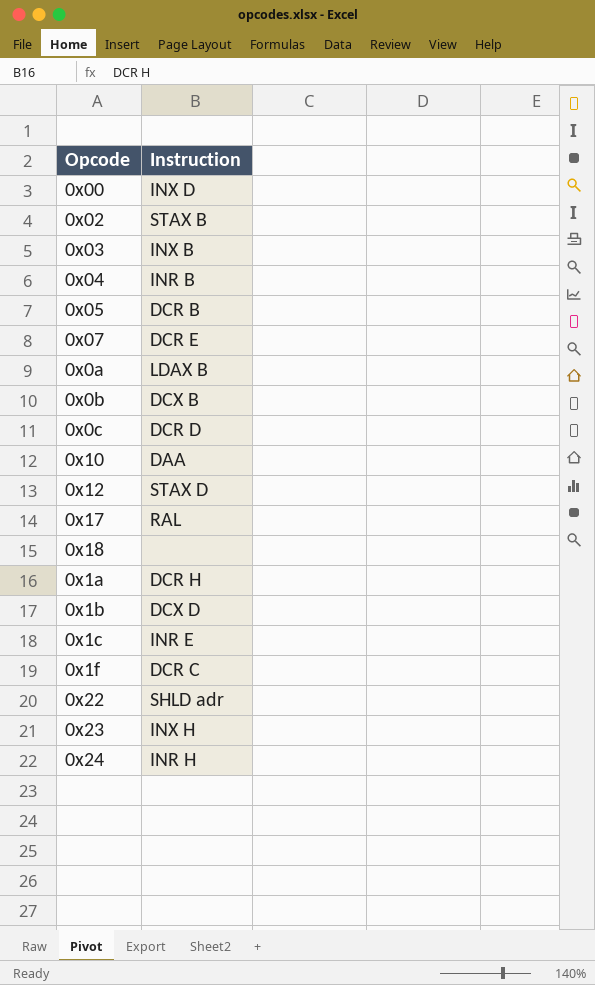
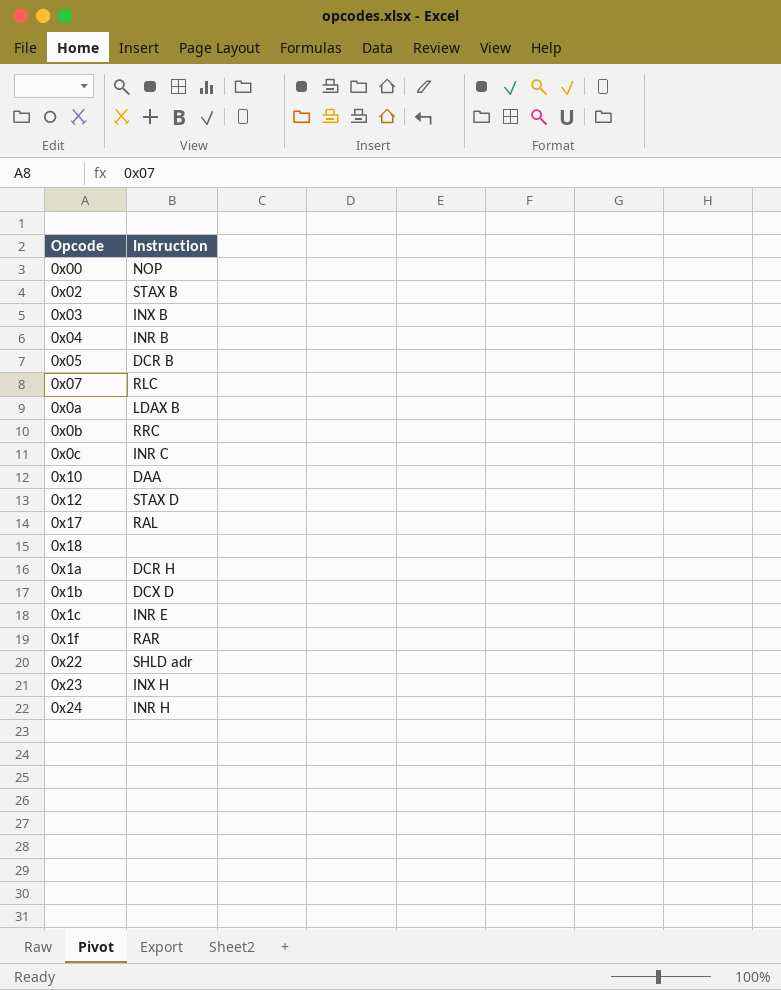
0x00 | Instruction: INX D -> NOP
0x07 | Instruction: DCR E -> RLC
0x0b | Instruction: DCX B -> RRC
0x0c | Instruction: DCR D -> INR C
0x1f | Instruction: DCR C -> RAR

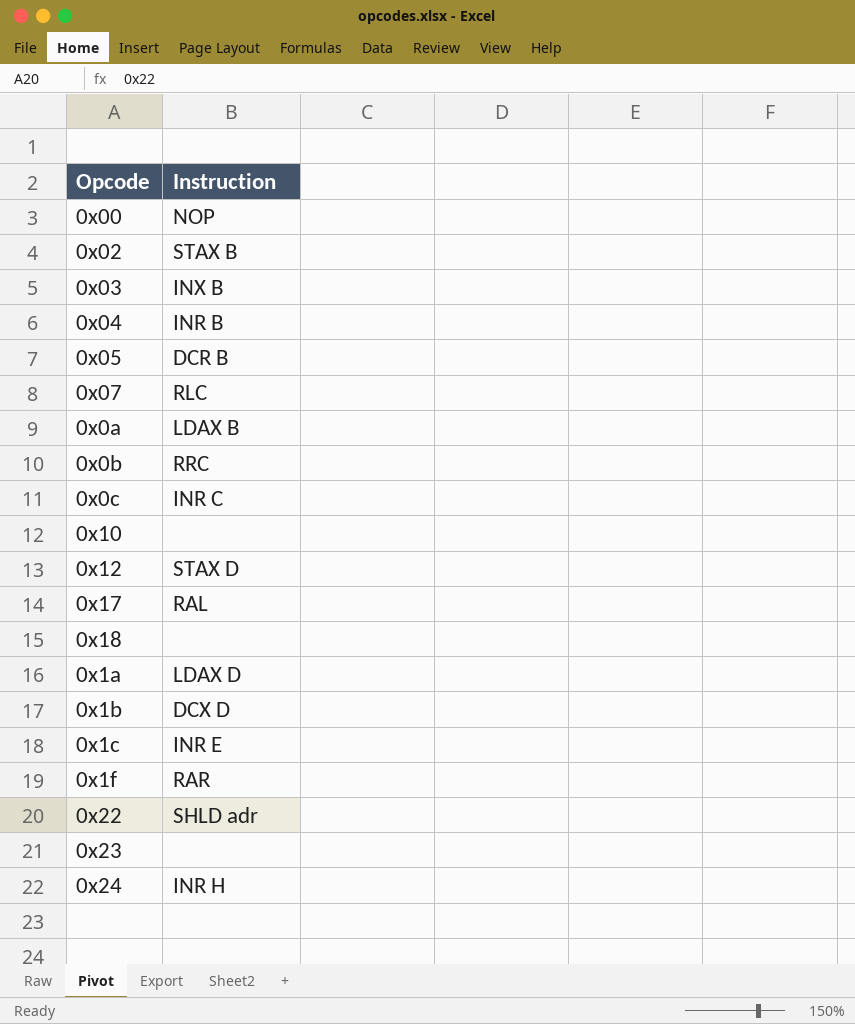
0x10 | Instruction: DAA -> none
0x1a | Instruction: DCR H -> LDAX D
0x23 | Instruction: INX H -> none

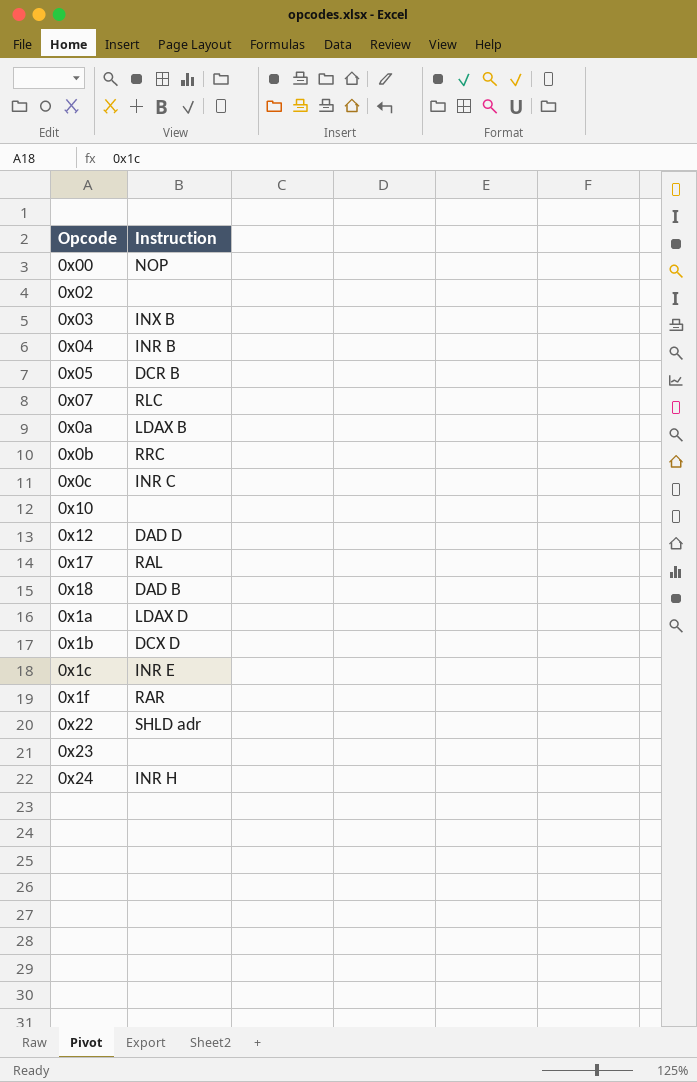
0x02 | Instruction: STAX B -> none
0x12 | Instruction: STAX D -> DAD D
0x18 | Instruction: none -> DAD B

